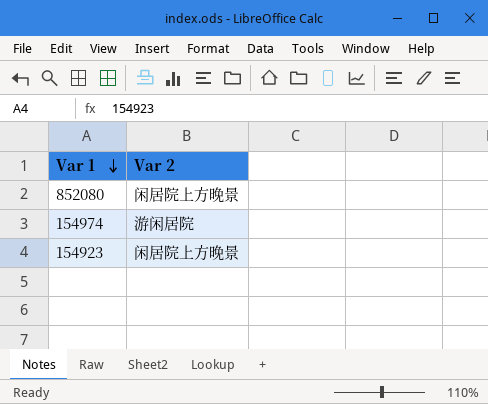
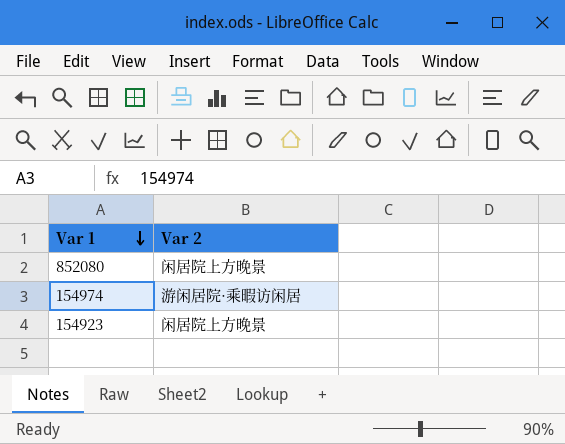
154974 | Var 2: 游闲居院 -> 游闲居院·乘暇访闲居

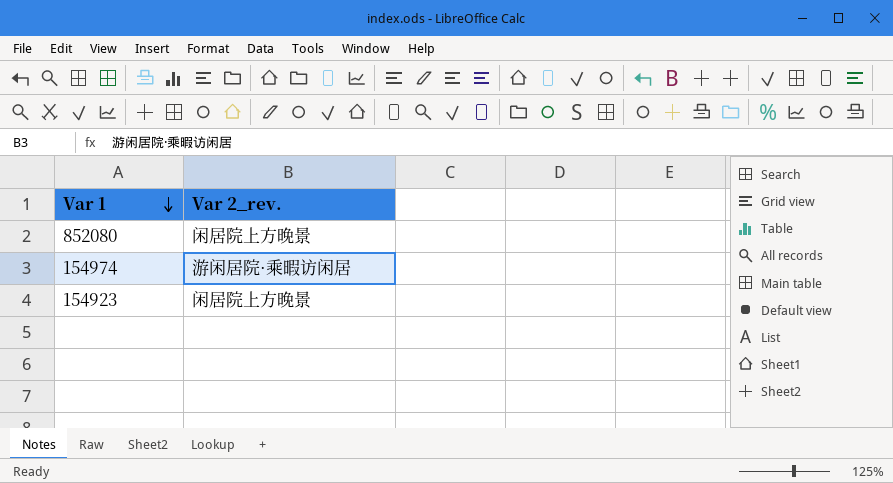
column name: Var 2 -> Var 2_rev.

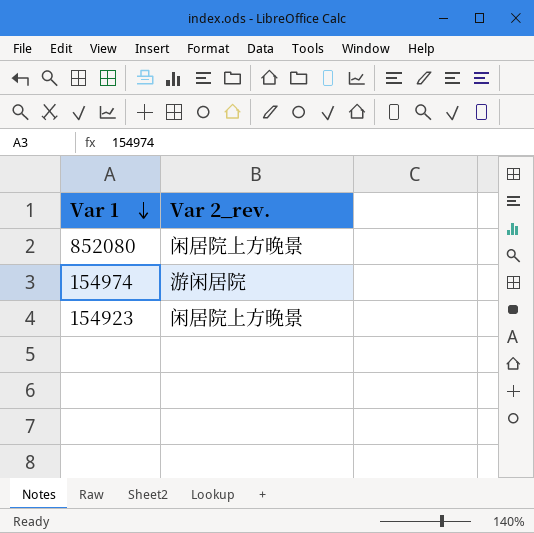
154974 | Var 2_rev.: 游闲居院·乘暇访闲居 -> 游闲居院

